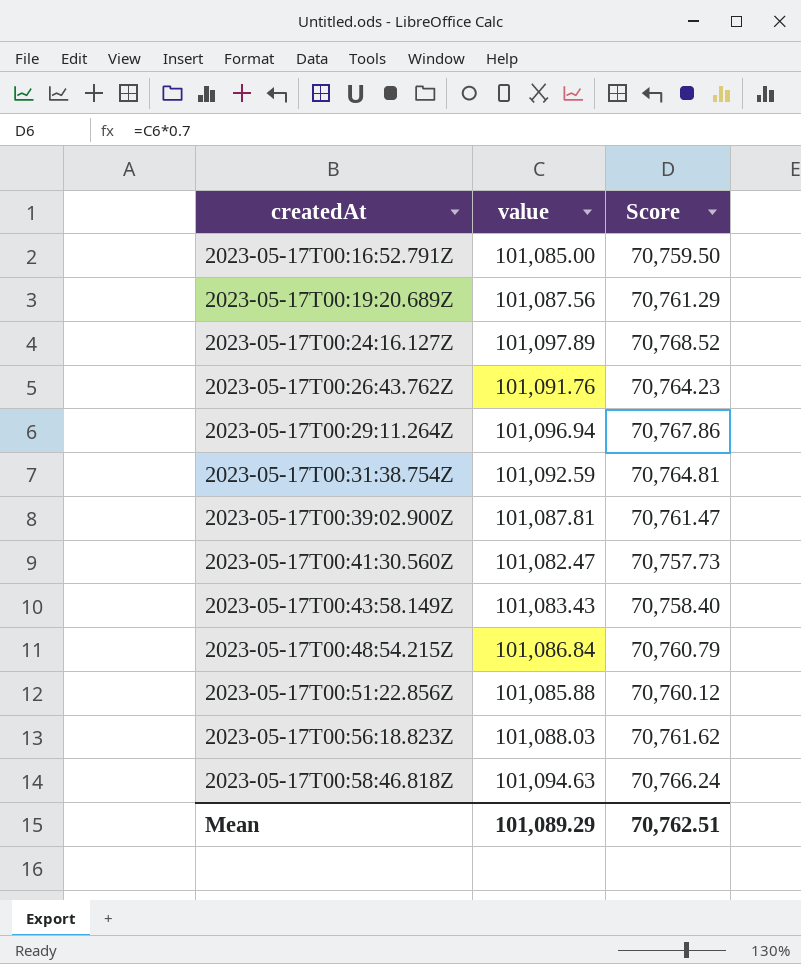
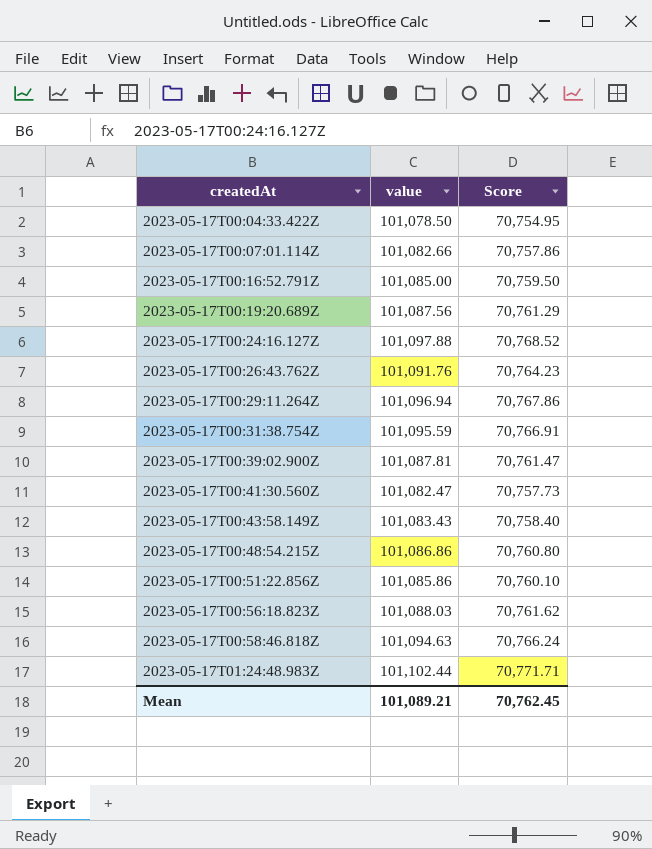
row 2023-05-17T00:04:33.422Z: none -> 101,078.50 | 70,754.95
row 2023-05-17T00:07:01.114Z: none -> 101,082.66 | 70,757.86
2023-05-17T00:24:16.127Z | value: 101,097.89 -> 101,097.88
2023-05-17T00:31:38.754Z | value: 101,092.59 -> 101,095.59
2023-05-17T00:31:38.754Z | Score: 70,764.81 -> 70,766.91
2023-05-17T00:48:54.215Z | value: 101,086.84 -> 101,086.86
2023-05-17T00:48:54.215Z | Score: 70,760.79 -> 70,760.80
2023-05-17T00:51:22.856Z | value: 101,085.88 -> 101,085.86
2023-05-17T00:51:22.856Z | Score: 70,760.12 -> 70,760.10
row 2023-05-17T01:24:48.983Z: none -> 101,102.44 | 70,771.71
Mean | value: 101,089.29 -> 101,089.21
Mean | Score: 70,762.51 -> 70,762.45

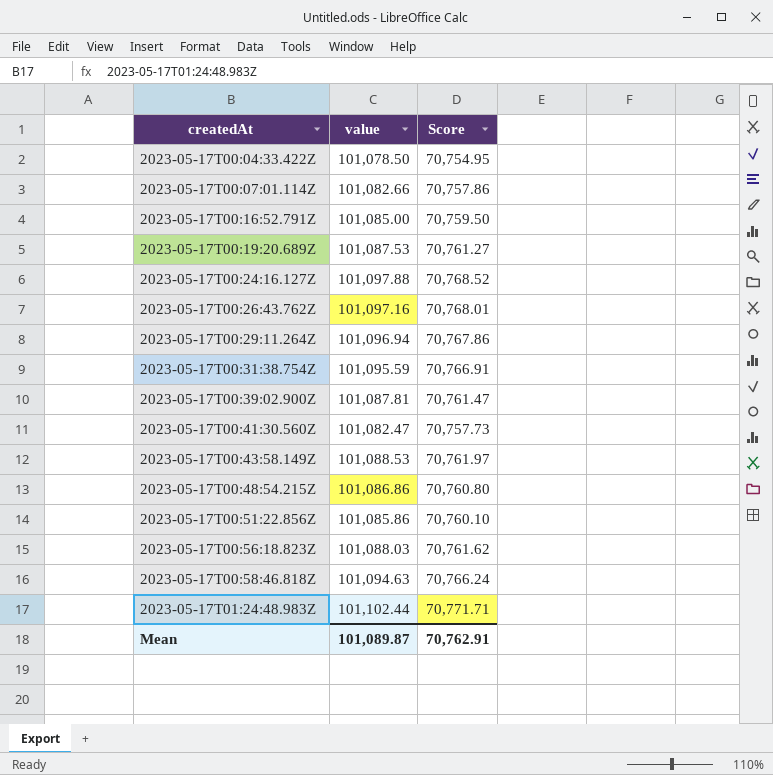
2023-05-17T00:19:20.689Z | value: 101,087.56 -> 101,087.53
2023-05-17T00:19:20.689Z | Score: 70,761.29 -> 70,761.27
2023-05-17T00:26:43.762Z | value: 101,091.76 -> 101,097.16
2023-05-17T00:26:43.762Z | Score: 70,764.23 -> 70,768.01
2023-05-17T00:43:58.149Z | value: 101,083.43 -> 101,088.53
2023-05-17T00:43:58.149Z | Score: 70,758.40 -> 70,761.97
Mean | value: 101,089.21 -> 101,089.87
Mean | Score: 70,762.45 -> 70,762.91

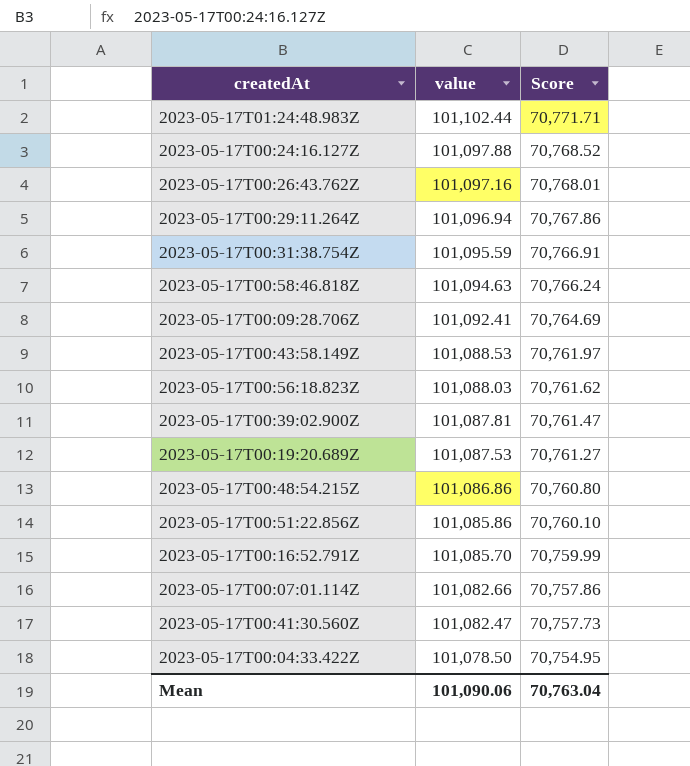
row order: createdAt ascending -> value descending
row 2023-05-17T00:09:28.706Z: none -> 101,092.41 | 70,764.69
2023-05-17T00:16:52.791Z | value: 101,085.00 -> 101,085.70
2023-05-17T00:16:52.791Z | Score: 70,759.50 -> 70,759.99
Mean | value: 101,089.87 -> 101,090.06
Mean | Score: 70,762.91 -> 70,763.04

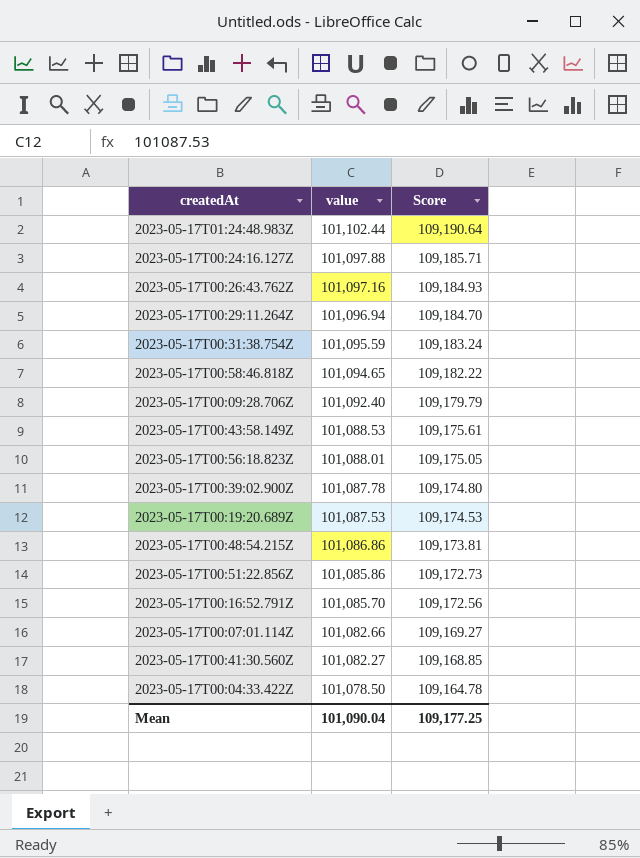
column Score | formula: [value] * 0.7 -> [value] * 1.08
2023-05-17T00:58:46.818Z | value: 101,094.63 -> 101,094.65
2023-05-17T00:09:28.706Z | value: 101,092.41 -> 101,092.40
2023-05-17T00:56:18.823Z | value: 101,088.03 -> 101,088.01
2023-05-17T00:39:02.900Z | value: 101,087.81 -> 101,087.78
2023-05-17T00:41:30.560Z | value: 101,082.47 -> 101,082.27
Mean | value: 101,090.06 -> 101,090.04
Mean | Score: 70,763.04 -> 109,177.25

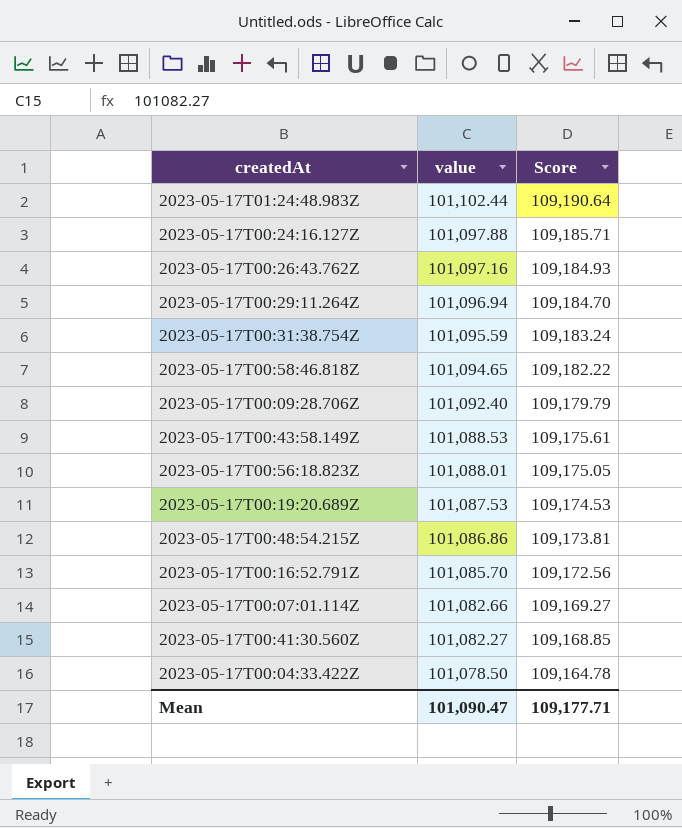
row 2023-05-17T00:39:02.900Z: 101,087.78 | 109,174.80 -> none
row 2023-05-17T00:51:22.856Z: 101,085.86 | 109,172.73 -> none
Mean | value: 101,090.04 -> 101,090.47
Mean | Score: 109,177.25 -> 109,177.71

